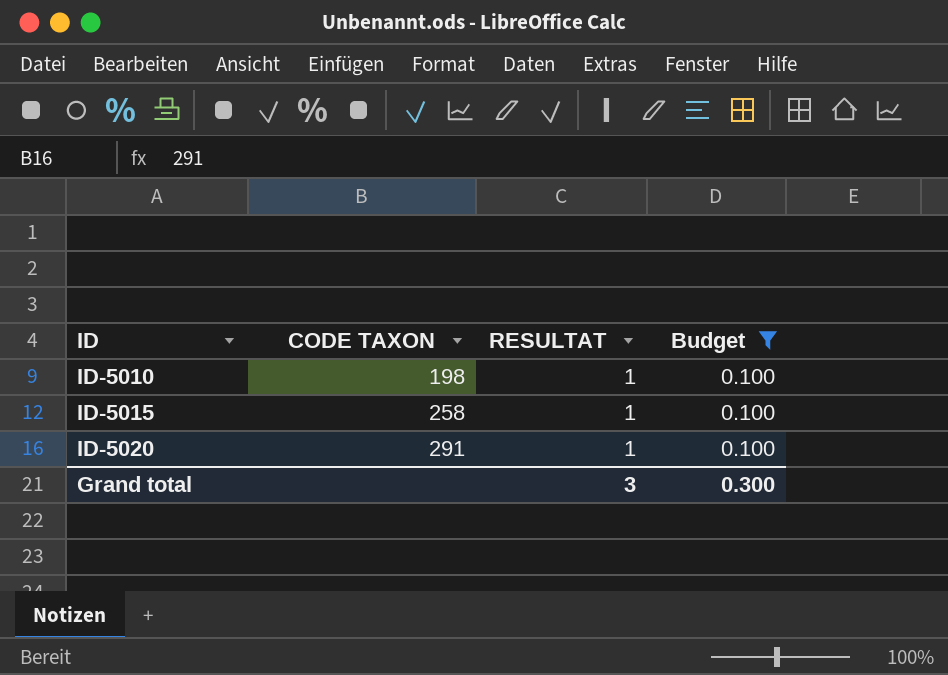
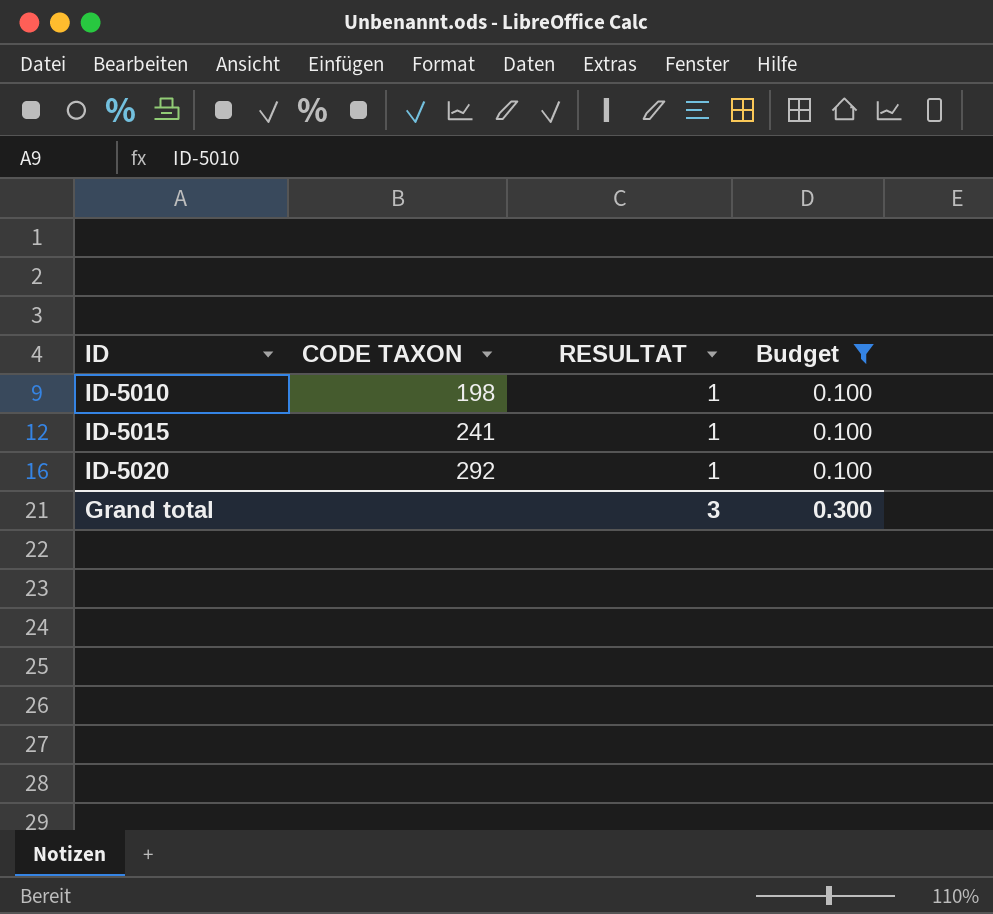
ID-5015 | CODE TAXON: 258 -> 241
ID-5020 | CODE TAXON: 291 -> 292

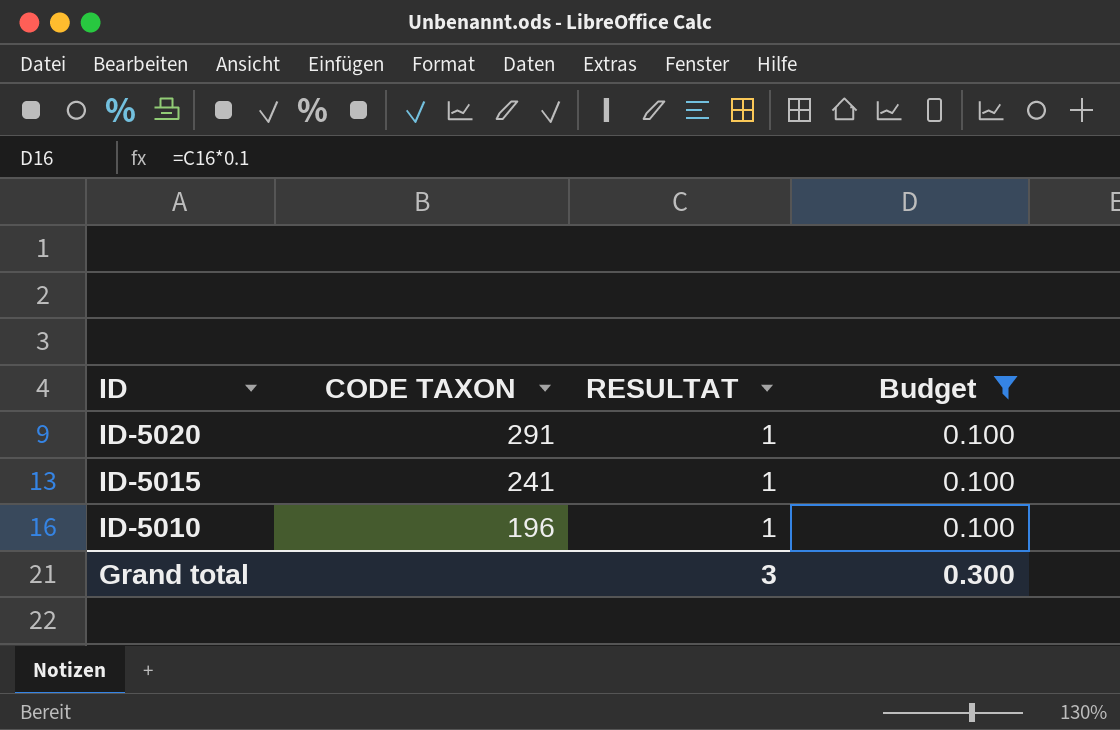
row order: ID ascending -> ID descending
ID-5020 | CODE TAXON: 292 -> 291
ID-5010 | CODE TAXON: 198 -> 196

